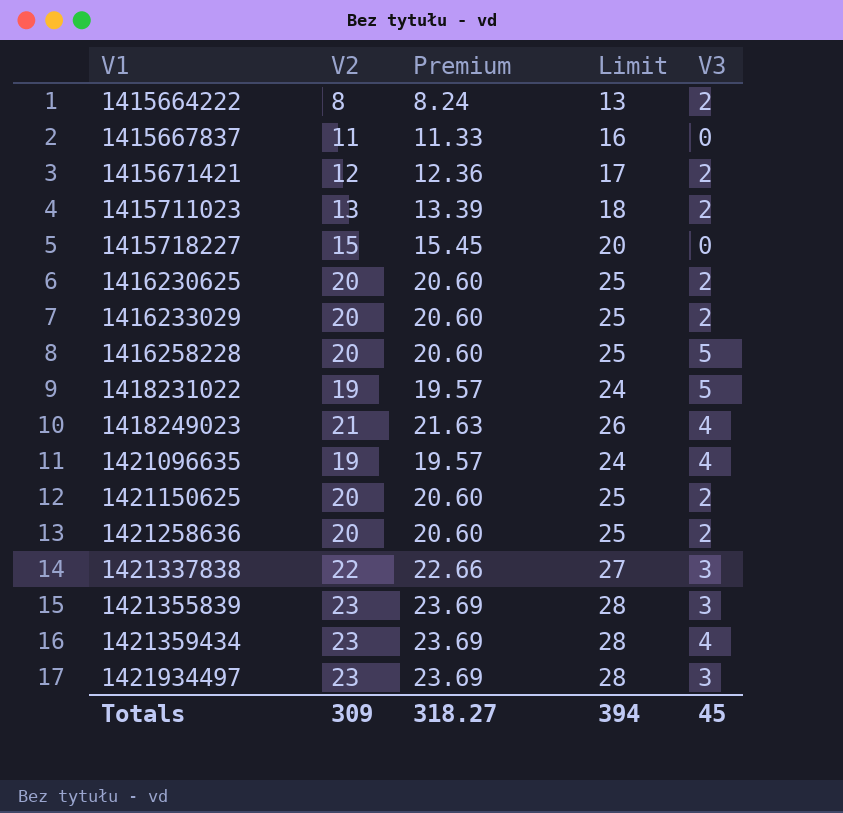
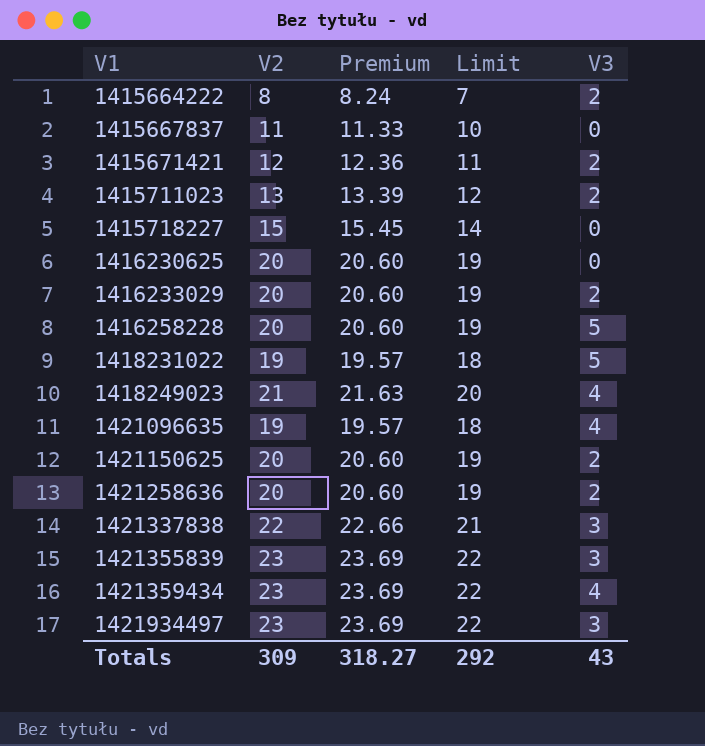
column Limit | formula: [V2] + 5 -> [V2] - 1
1416230625 | V3: 2 -> 0
Totals | Limit: 394 -> 292
Totals | V3: 45 -> 43

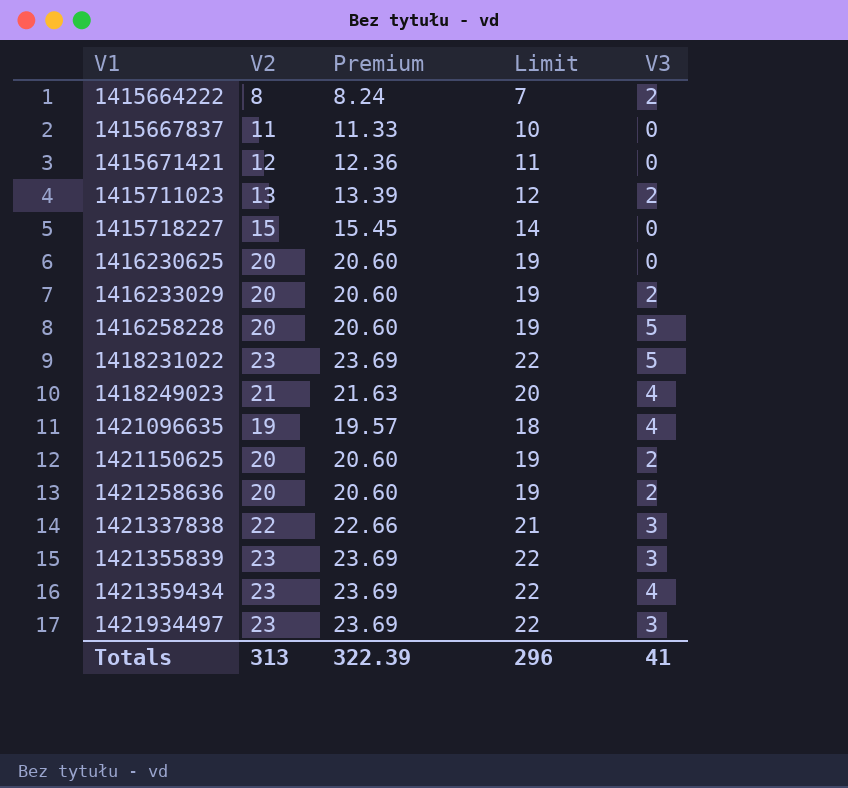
1415671421 | V3: 2 -> 0
1418231022 | V2: 19 -> 23
1418231022 | Premium: 19.57 -> 23.69
1418231022 | Limit: 18 -> 22
Totals | V2: 309 -> 313
Totals | Premium: 318.27 -> 322.39
Totals | Limit: 292 -> 296
Totals | V3: 43 -> 41

